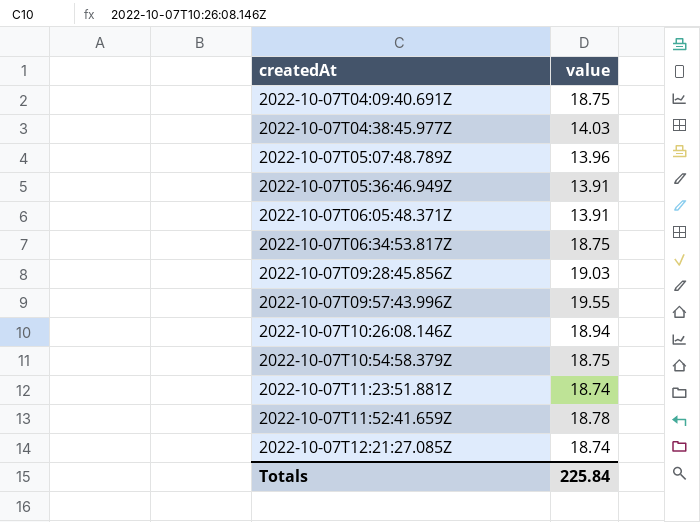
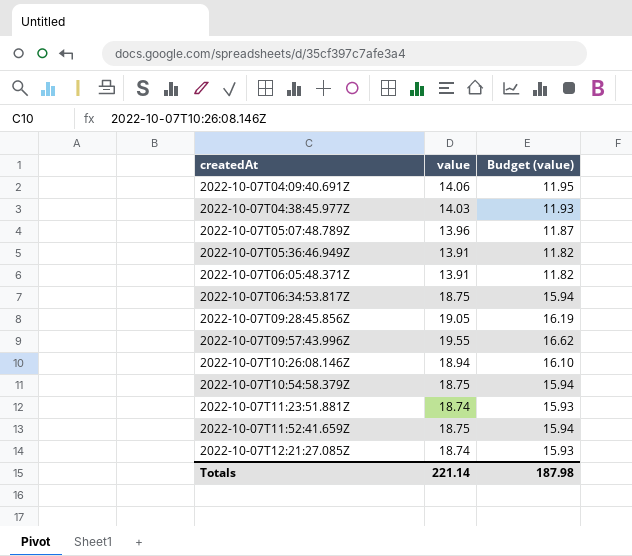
column Budget (value) | formula: none -> [value] * 0.85
2022-10-07T04:09:40.691Z | value: 18.75 -> 14.06
2022-10-07T09:28:45.856Z | value: 19.03 -> 19.05
2022-10-07T11:52:41.659Z | value: 18.78 -> 18.75
Totals | value: 225.84 -> 221.14

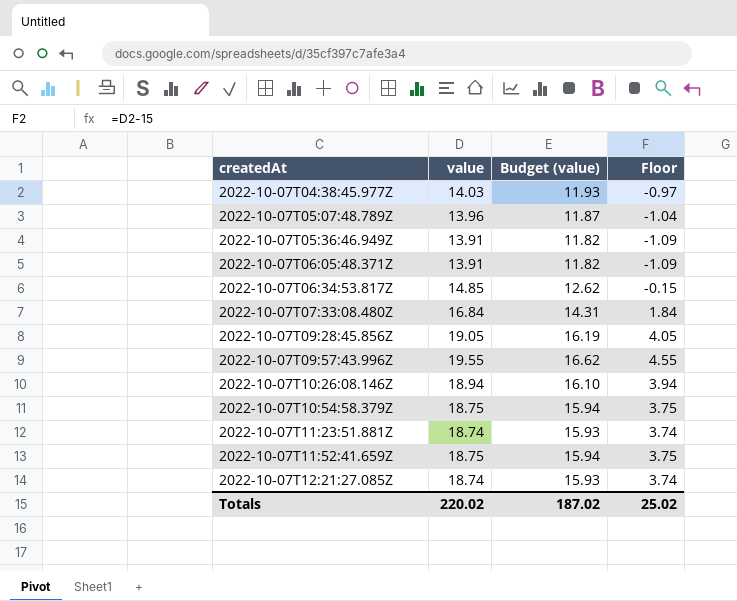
column Floor | formula: none -> [value] - 15
row 2022-10-07T04:09:40.691Z: 14.06 | 11.95 -> none
2022-10-07T06:34:53.817Z | value: 18.75 -> 14.85
2022-10-07T06:34:53.817Z | Budget (value): 15.94 -> 12.62
row 2022-10-07T07:33:08.480Z: none -> 16.84 | 14.31 | 1.84
Totals | value: 221.14 -> 220.02
Totals | Budget (value): 187.98 -> 187.02

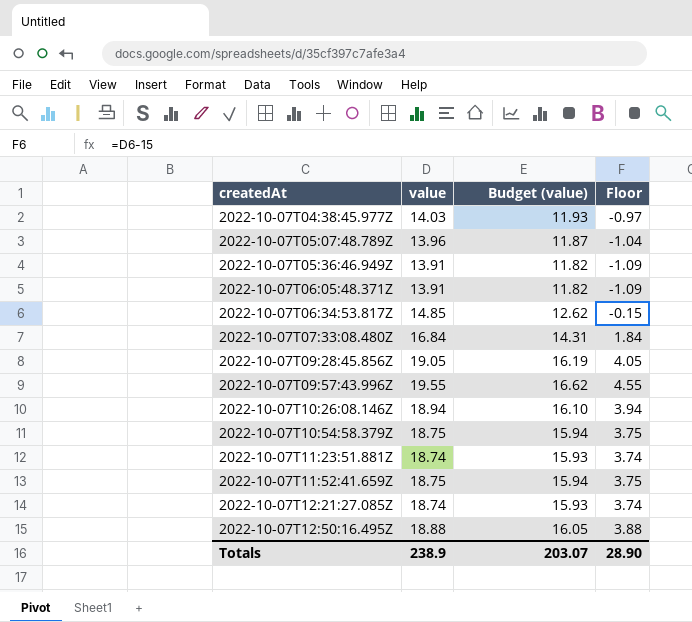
row 2022-10-07T12:50:16.495Z: none -> 18.88 | 16.05 | 3.88
Totals | value: 220.02 -> 238.9
Totals | Budget (value): 187.02 -> 203.07
Totals | Floor: 25.02 -> 28.90

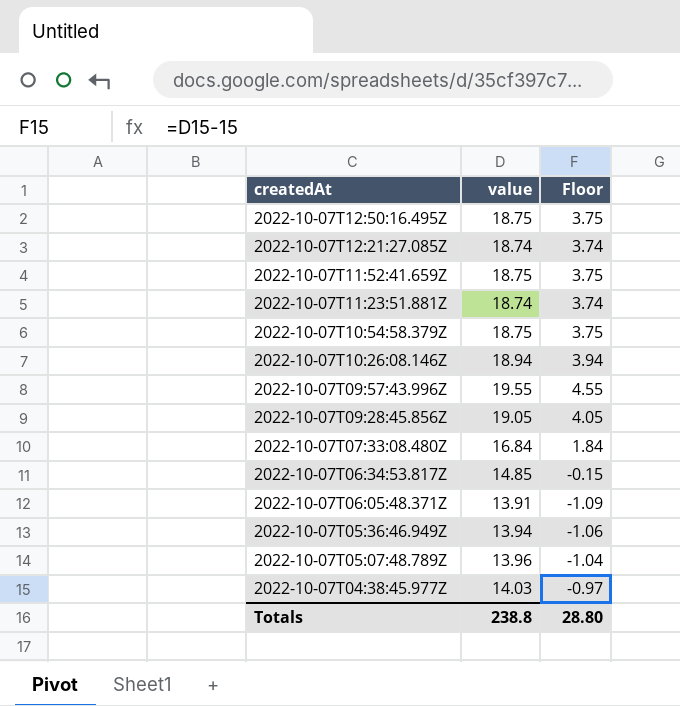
row order: createdAt ascending -> createdAt descending
column Budget (value) | formula: [value] * 0.85 -> none
2022-10-07T12:50:16.495Z | value: 18.88 -> 18.75
2022-10-07T12:50:16.495Z | Floor: 3.88 -> 3.75
2022-10-07T05:36:46.949Z | value: 13.91 -> 13.94
2022-10-07T05:36:46.949Z | Floor: -1.09 -> -1.06
Totals | value: 238.9 -> 238.8
Totals | Floor: 28.90 -> 28.80

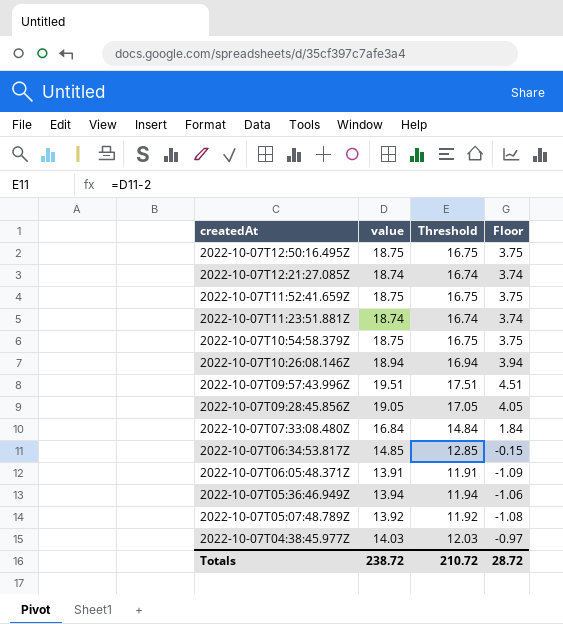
column Threshold | formula: none -> [value] - 2
2022-10-07T09:57:43.996Z | value: 19.55 -> 19.51
2022-10-07T09:57:43.996Z | Floor: 4.55 -> 4.51
2022-10-07T05:07:48.789Z | value: 13.96 -> 13.92
2022-10-07T05:07:48.789Z | Floor: -1.04 -> -1.08
Totals | value: 238.8 -> 238.72
Totals | Floor: 28.80 -> 28.72

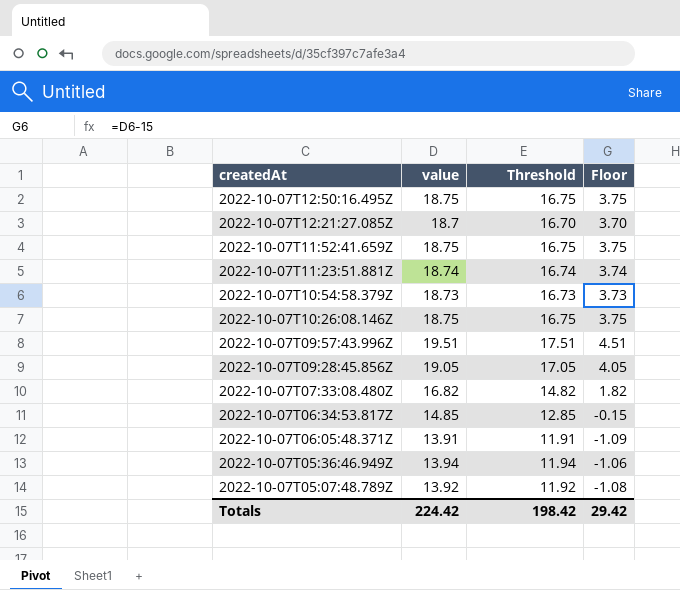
row 2022-10-07T04:38:45.977Z: 14.03 | 12.03 | -0.97 -> none
2022-10-07T12:21:27.085Z | value: 18.74 -> 18.7
2022-10-07T12:21:27.085Z | Threshold: 16.74 -> 16.70
2022-10-07T12:21:27.085Z | Floor: 3.74 -> 3.70
2022-10-07T10:54:58.379Z | value: 18.75 -> 18.73
2022-10-07T10:54:58.379Z | Threshold: 16.75 -> 16.73
2022-10-07T10:54:58.379Z | Floor: 3.75 -> 3.73
2022-10-07T10:26:08.146Z | value: 18.94 -> 18.75
2022-10-07T10:26:08.146Z | Threshold: 16.94 -> 16.75
2022-10-07T10:26:08.146Z | Floor: 3.94 -> 3.75
2022-10-07T07:33:08.480Z | value: 16.84 -> 16.82
2022-10-07T07:33:08.480Z | Threshold: 14.84 -> 14.82
2022-10-07T07:33:08.480Z | Floor: 1.84 -> 1.82
Totals | value: 238.72 -> 224.42
Totals | Threshold: 210.72 -> 198.42
Totals | Floor: 28.72 -> 29.42

